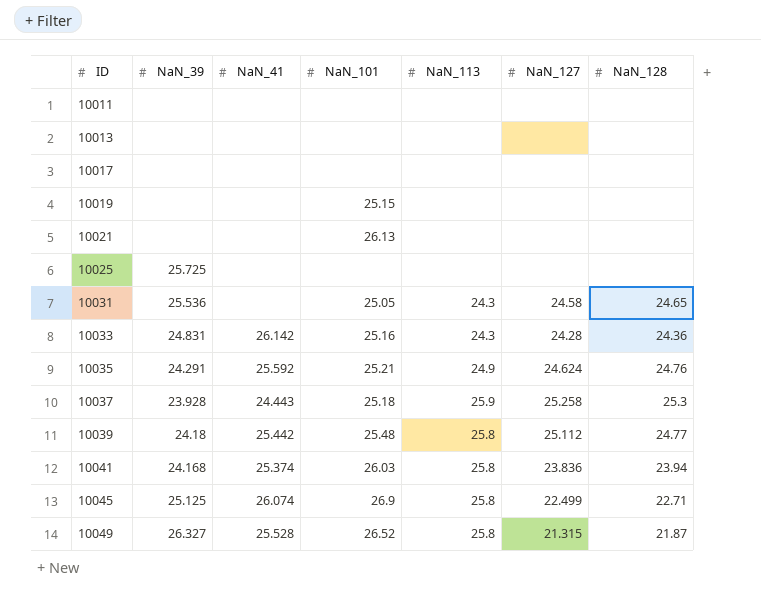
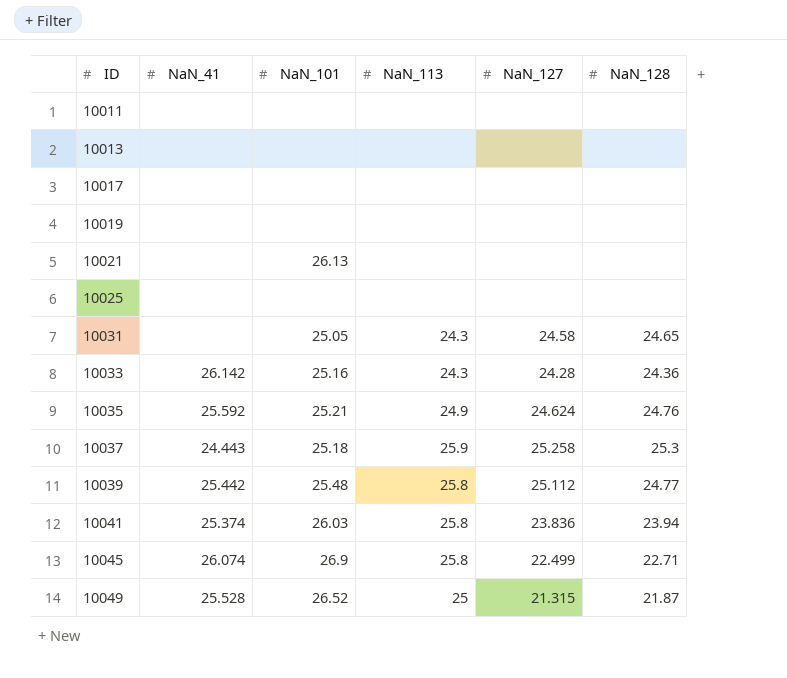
column NaN_39 | position: 2 -> none
10019 | NaN_101: 25.15 -> none
10049 | NaN_113: 25.8 -> 25

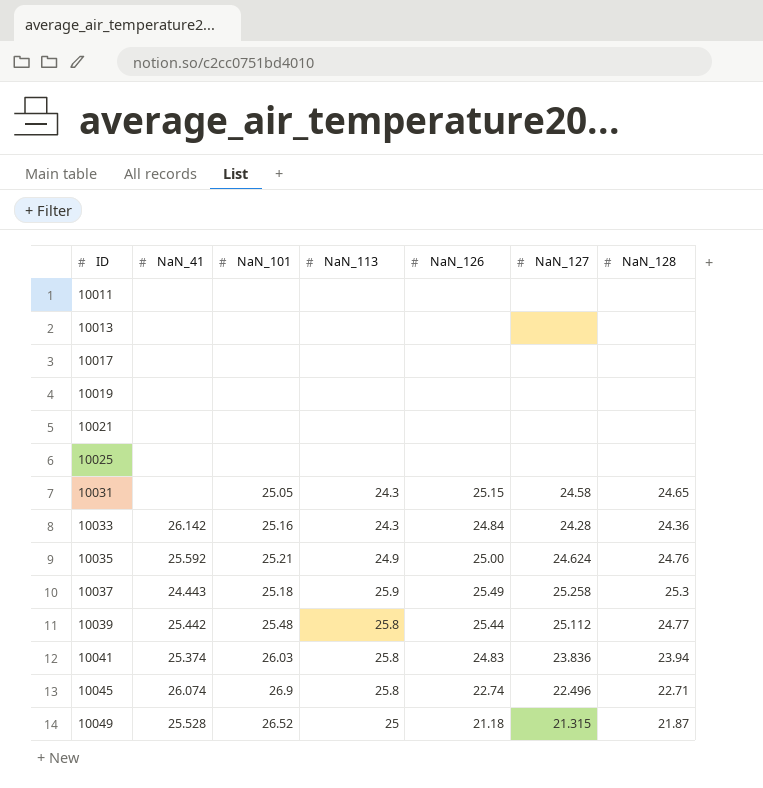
column NaN_126 | position: none -> 5
10021 | NaN_101: 26.13 -> none
10045 | NaN_127: 22.499 -> 22.496

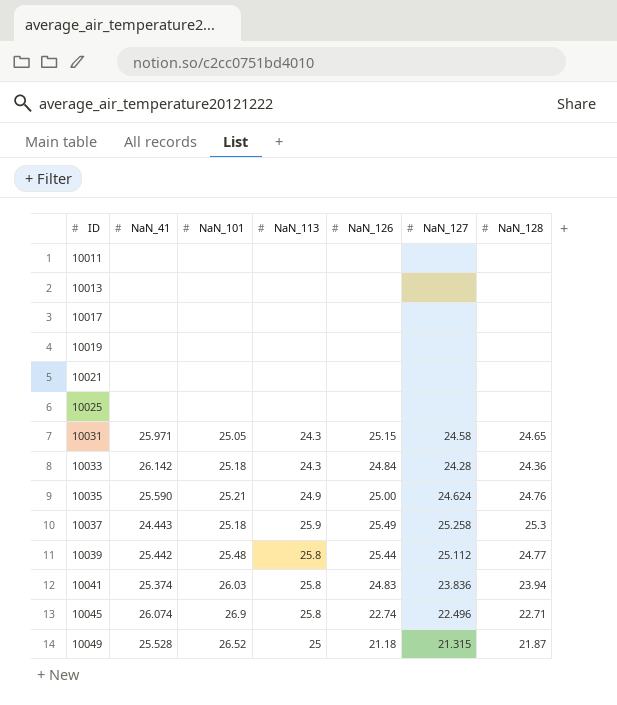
10031 | NaN_41: none -> 25.971
10033 | NaN_101: 25.16 -> 25.18
10035 | NaN_41: 25.592 -> 25.590

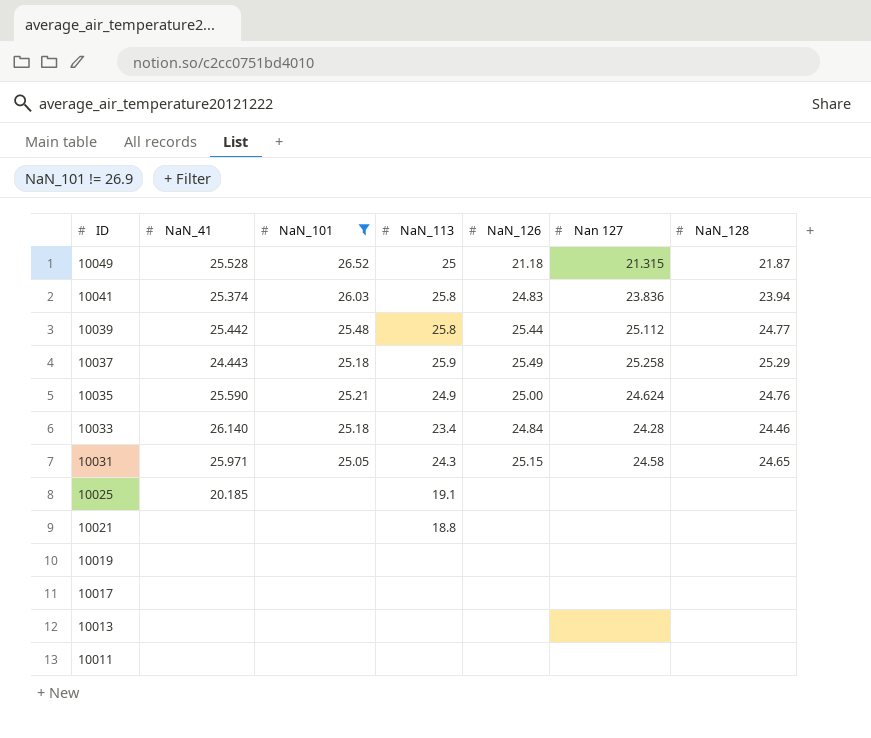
filter: none -> NaN_101 != 26.9
row order: ID ascending -> ID descending
column name: NaN_127 -> Nan 127
10037 | NaN_128: 25.3 -> 25.29
10033 | NaN_41: 26.142 -> 26.140
10033 | NaN_113: 24.3 -> 23.4
10033 | NaN_128: 24.36 -> 24.46
10025 | NaN_41: none -> 20.185
10025 | NaN_113: none -> 19.1
10021 | NaN_113: none -> 18.8

